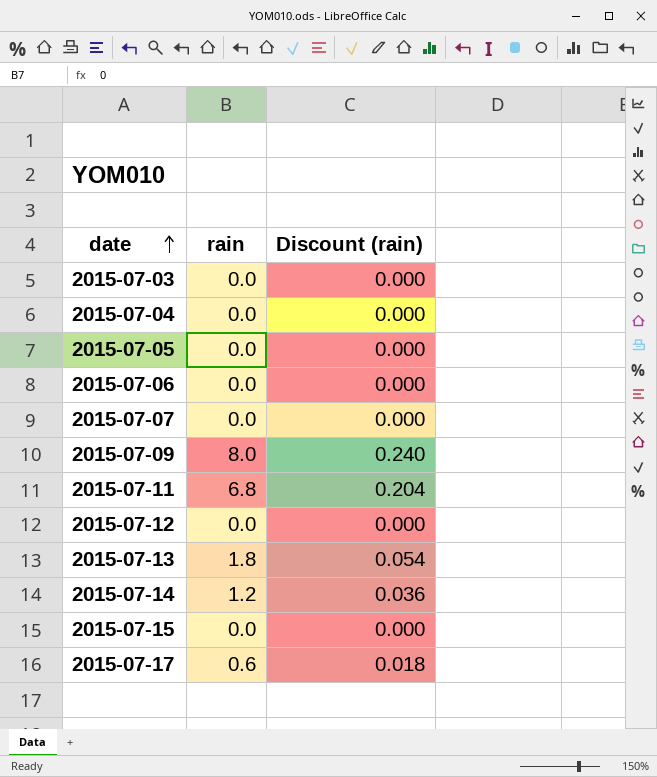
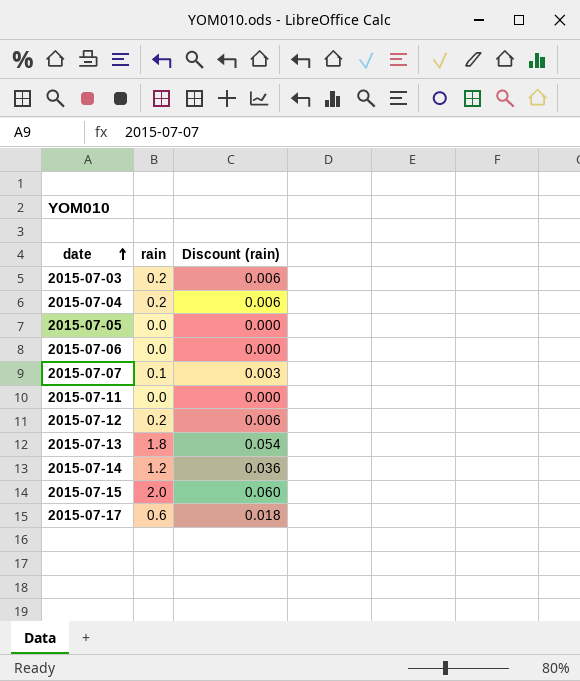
row 2015-07-09: 8.0 | 0.240 -> none
2015-07-03 | rain: 0.0 -> 0.2
2015-07-03 | Discount (rain): 0.000 -> 0.006
2015-07-04 | rain: 0.0 -> 0.2
2015-07-04 | Discount (rain): 0.000 -> 0.006
2015-07-07 | rain: 0.0 -> 0.1
2015-07-07 | Discount (rain): 0.000 -> 0.003
2015-07-11 | rain: 6.8 -> 0.0
2015-07-11 | Discount (rain): 0.204 -> 0.000
2015-07-12 | rain: 0.0 -> 0.2
2015-07-12 | Discount (rain): 0.000 -> 0.006
2015-07-15 | rain: 0.0 -> 2.0
2015-07-15 | Discount (rain): 0.000 -> 0.060

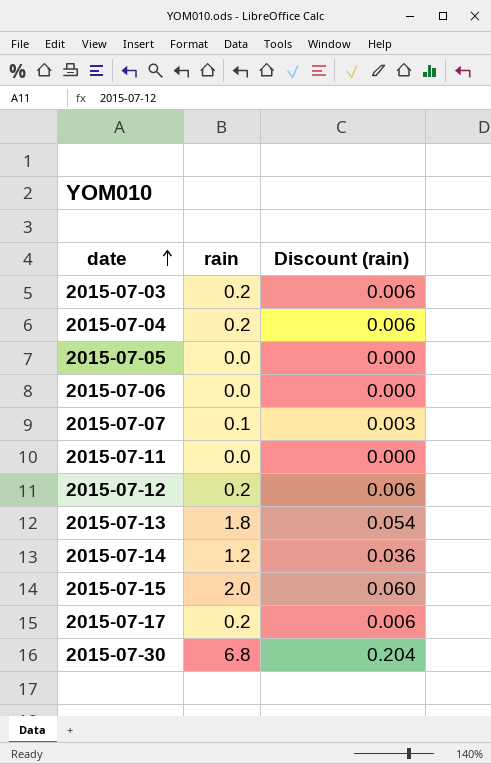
2015-07-17 | rain: 0.6 -> 0.2
2015-07-17 | Discount (rain): 0.018 -> 0.006
row 2015-07-30: none -> 6.8 | 0.204

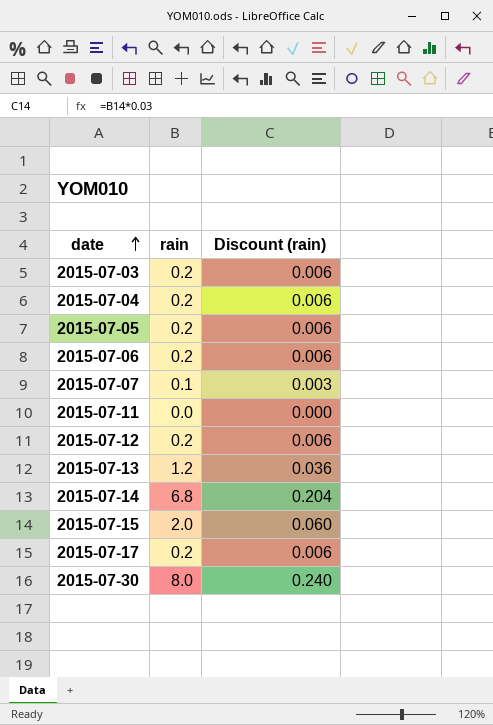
2015-07-05 | rain: 0.0 -> 0.2
2015-07-05 | Discount (rain): 0.000 -> 0.006
2015-07-06 | rain: 0.0 -> 0.2
2015-07-06 | Discount (rain): 0.000 -> 0.006
2015-07-13 | rain: 1.8 -> 1.2
2015-07-13 | Discount (rain): 0.054 -> 0.036
2015-07-14 | rain: 1.2 -> 6.8
2015-07-14 | Discount (rain): 0.036 -> 0.204
2015-07-30 | rain: 6.8 -> 8.0
2015-07-30 | Discount (rain): 0.204 -> 0.240

